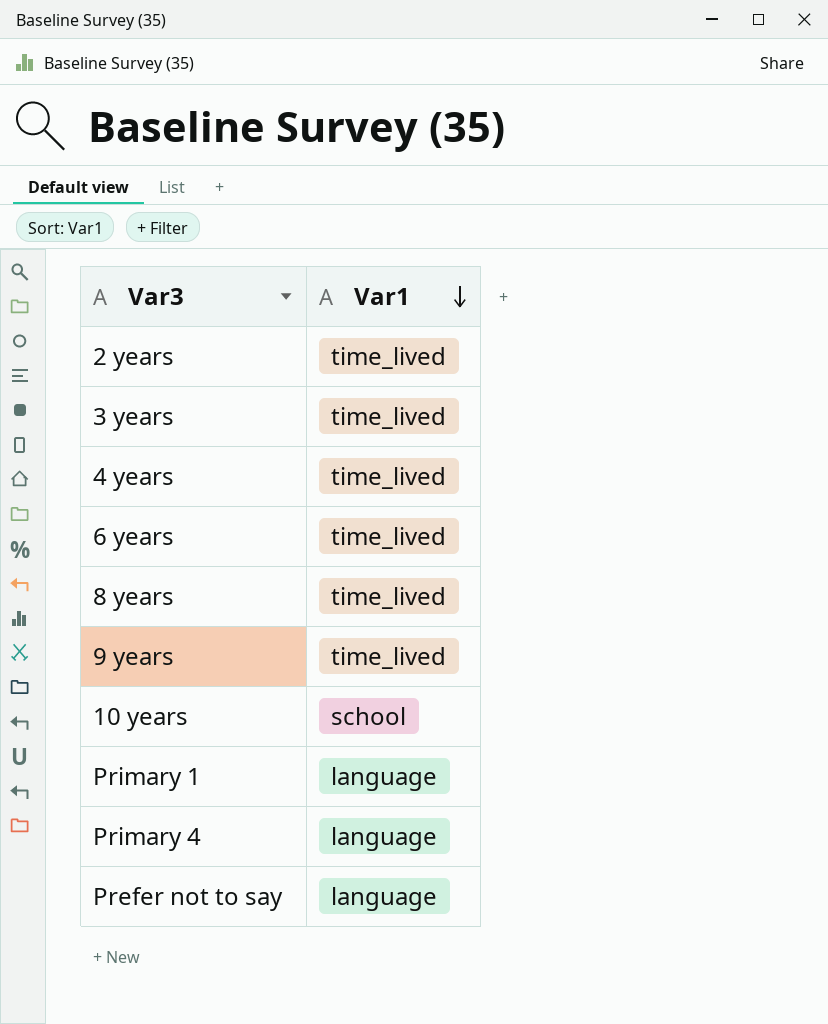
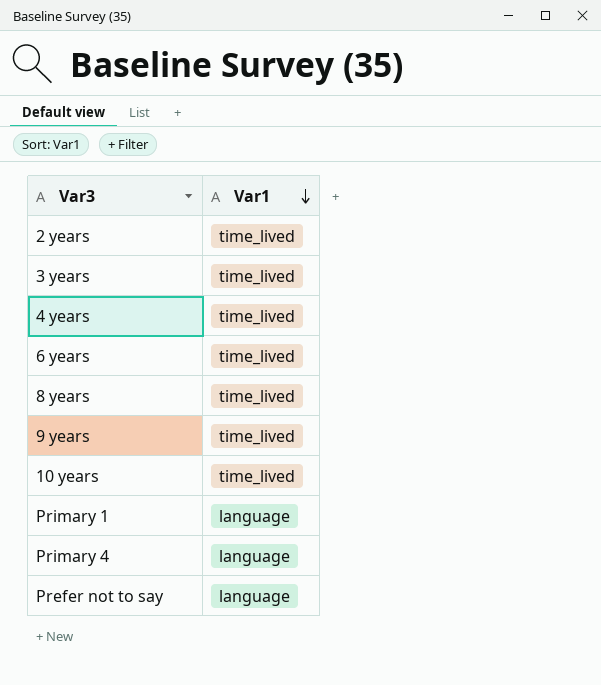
10 years | Var1: school -> time_lived

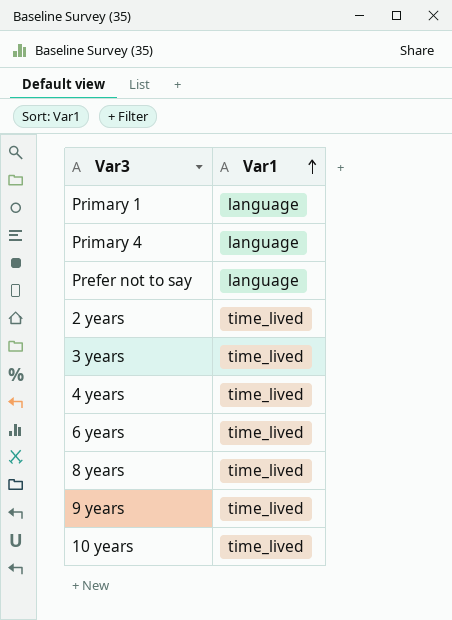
row order: Var1 descending -> Var1 ascending

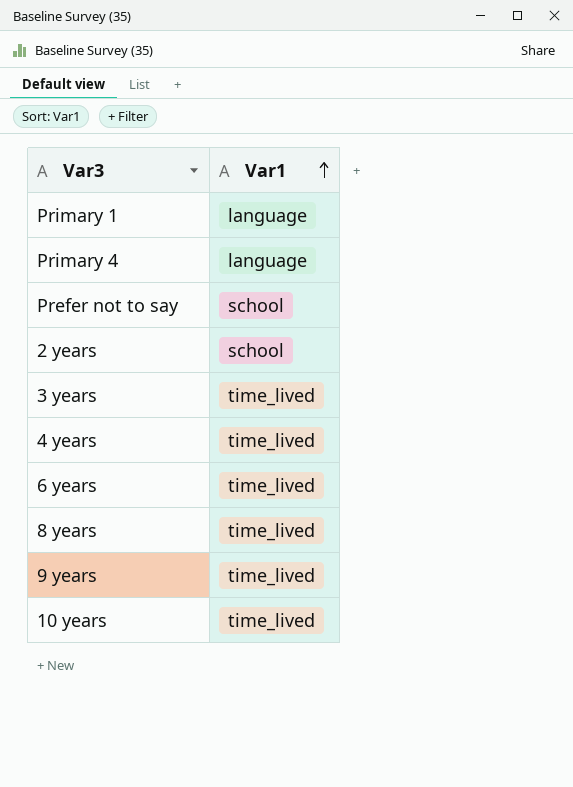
Prefer not to say | Var1: language -> school
2 years | Var1: time_lived -> school

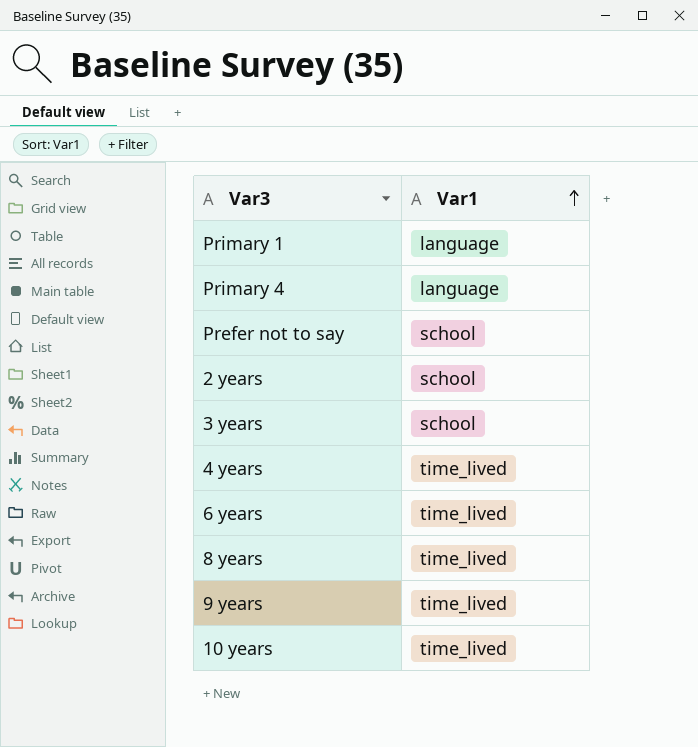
3 years | Var1: time_lived -> school

